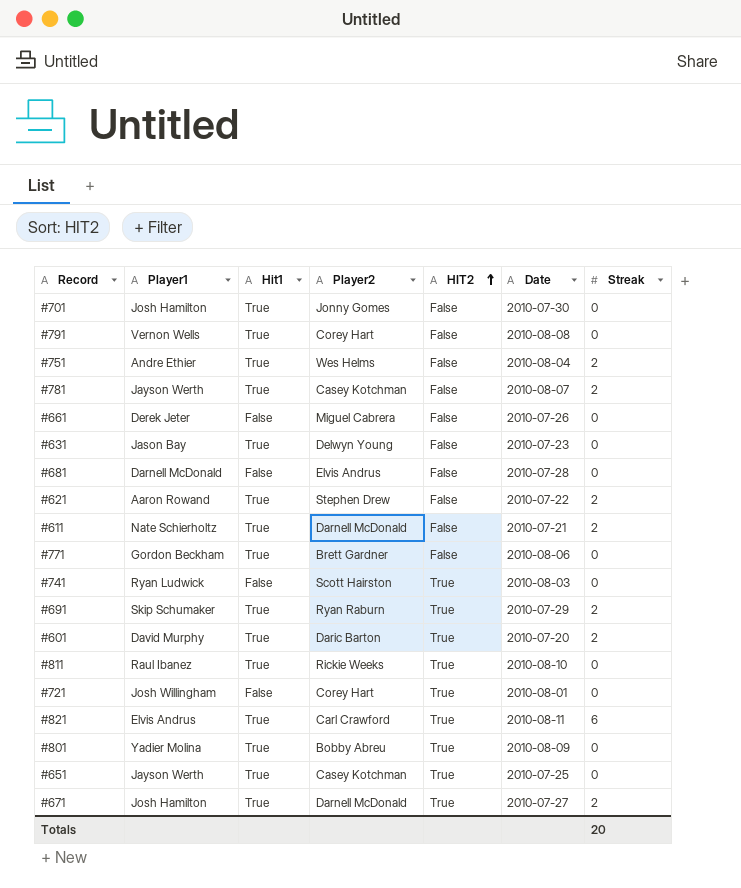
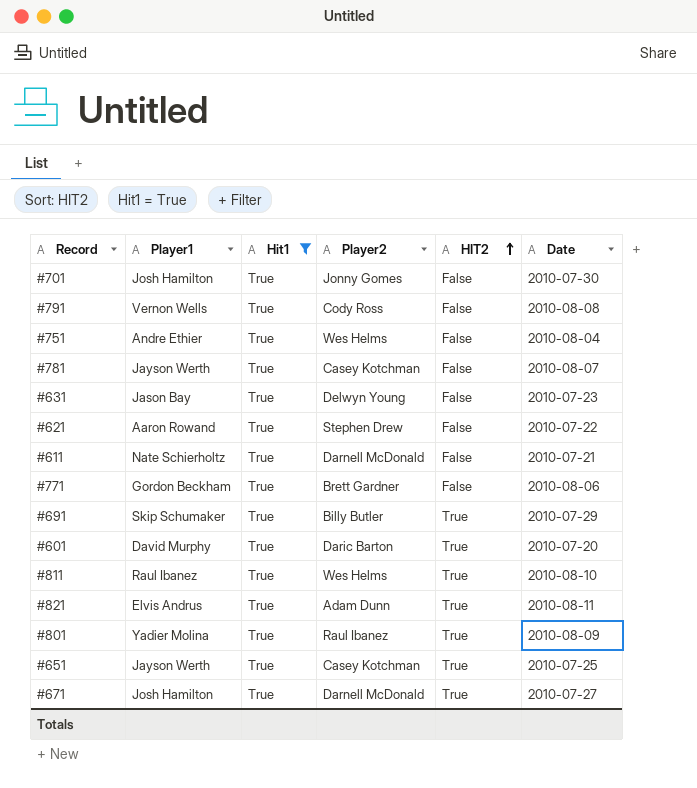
filter: none -> Hit1 = True
column Streak | position: 7 -> none
#791 | Player2: Corey Hart -> Cody Ross
#691 | Player2: Ryan Raburn -> Billy Butler
#811 | Player2: Rickie Weeks -> Wes Helms
#821 | Player2: Carl Crawford -> Adam Dunn
#801 | Player2: Bobby Abreu -> Raul Ibanez

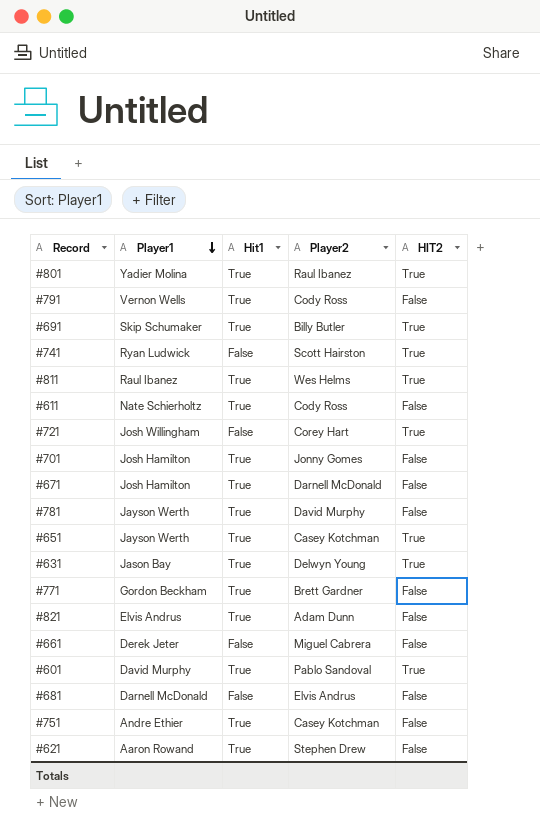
filter: Hit1 = True -> none
row order: HIT2 ascending -> Player1 descending
column Date | position: 6 -> none
#611 | Player2: Darnell McDonald -> Cody Ross
#671 | HIT2: True -> False
#781 | Player2: Casey Kotchman -> David Murphy
#631 | HIT2: False -> True
#821 | HIT2: True -> False
#601 | Player2: Daric Barton -> Pablo Sandoval
#751 | Player2: Wes Helms -> Casey Kotchman

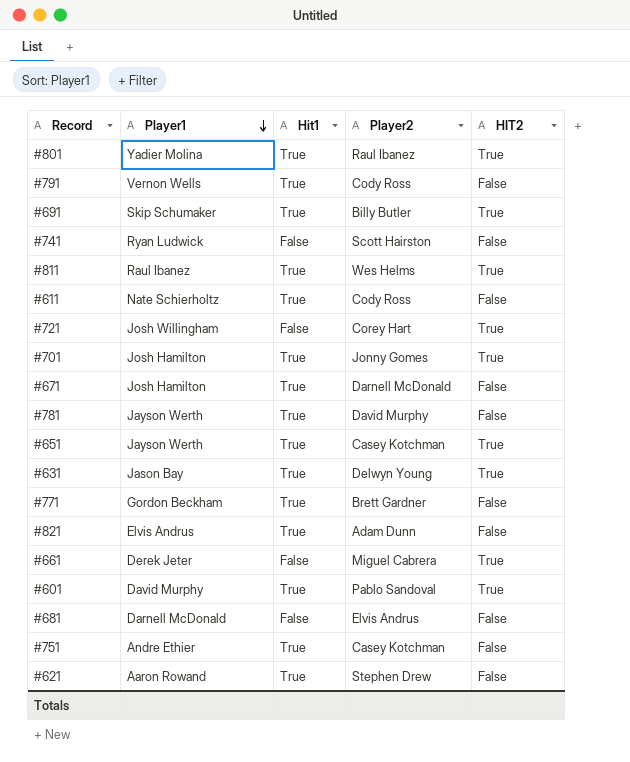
#741 | HIT2: True -> False
#701 | HIT2: False -> True
#661 | HIT2: False -> True

